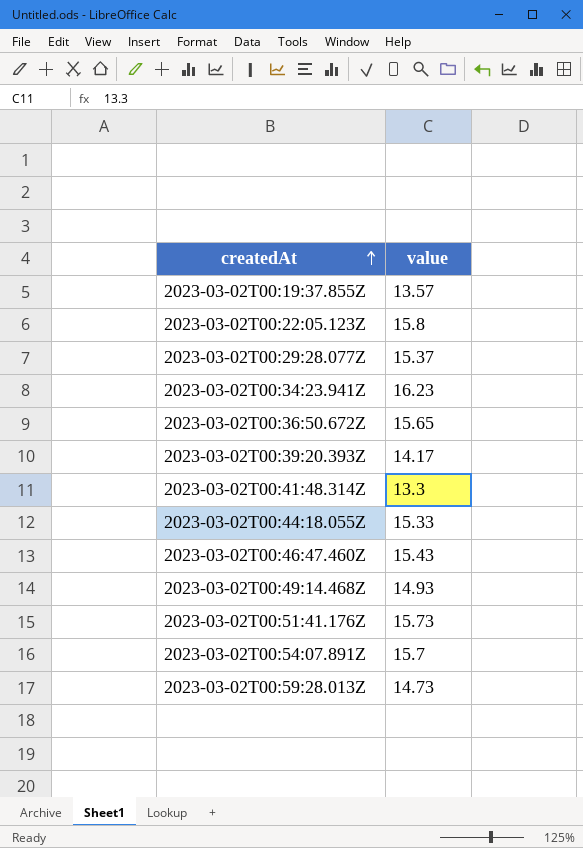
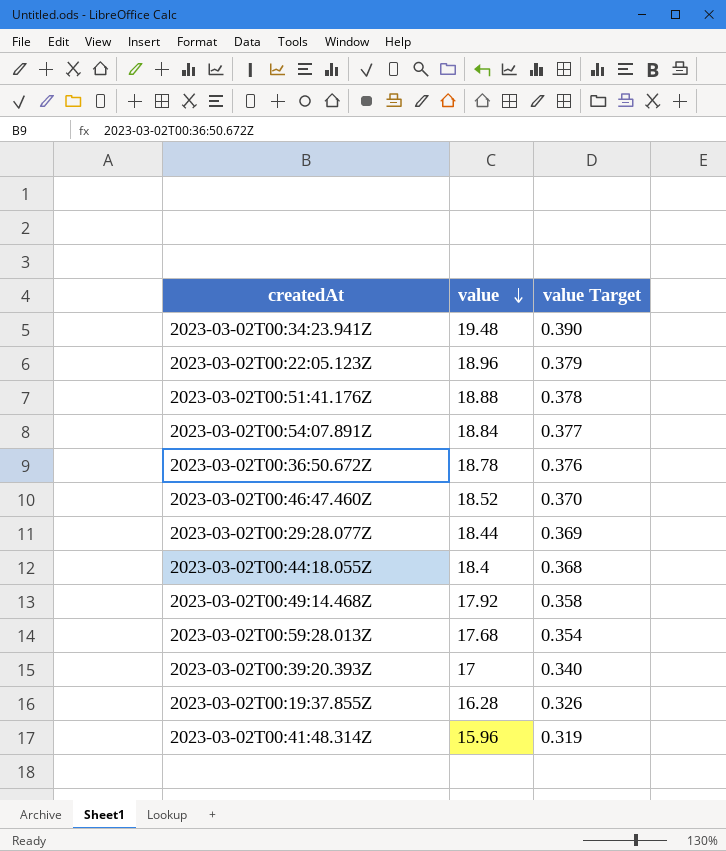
row order: createdAt ascending -> value descending
column value Target | formula: none -> [value] * 0.02
2023-03-02T00:34:23.941Z | value: 16.23 -> 19.48
2023-03-02T00:22:05.123Z | value: 15.8 -> 18.96
2023-03-02T00:51:41.176Z | value: 15.73 -> 18.88
2023-03-02T00:54:07.891Z | value: 15.7 -> 18.84
2023-03-02T00:36:50.672Z | value: 15.65 -> 18.78
2023-03-02T00:46:47.460Z | value: 15.43 -> 18.52
2023-03-02T00:29:28.077Z | value: 15.37 -> 18.44
2023-03-02T00:44:18.055Z | value: 15.33 -> 18.4
2023-03-02T00:49:14.468Z | value: 14.93 -> 17.92
2023-03-02T00:59:28.013Z | value: 14.73 -> 17.68
2023-03-02T00:39:20.393Z | value: 14.17 -> 17
2023-03-02T00:19:37.855Z | value: 13.57 -> 16.28
2023-03-02T00:41:48.314Z | value: 13.3 -> 15.96

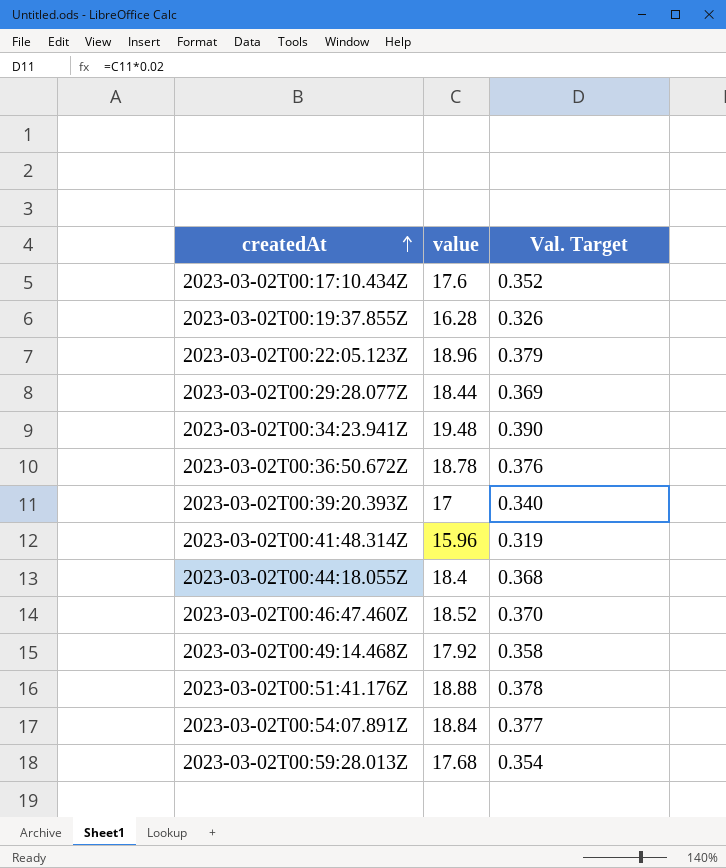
row order: value descending -> createdAt ascending
column name: value Target -> Val. Target
row 2023-03-02T00:17:10.434Z: none -> 17.6 | 0.352

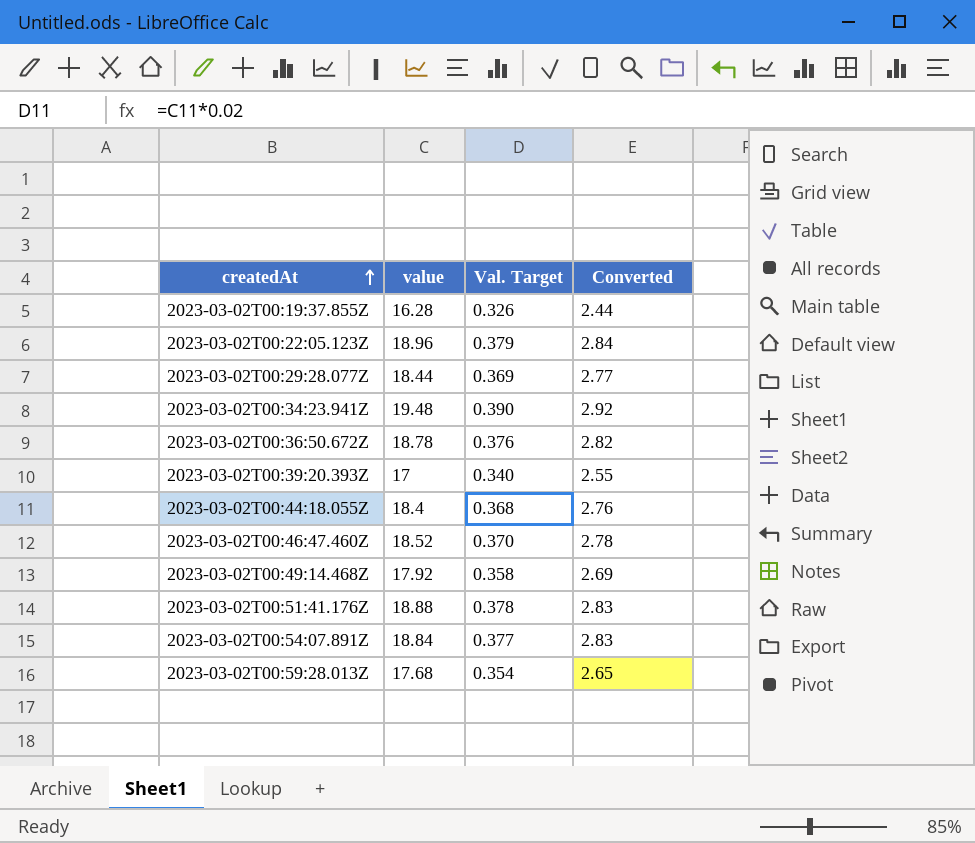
column Converted | formula: none -> [value] * 0.15
row 2023-03-02T00:17:10.434Z: 17.6 | 0.352 -> none
row 2023-03-02T00:41:48.314Z: 15.96 | 0.319 -> none

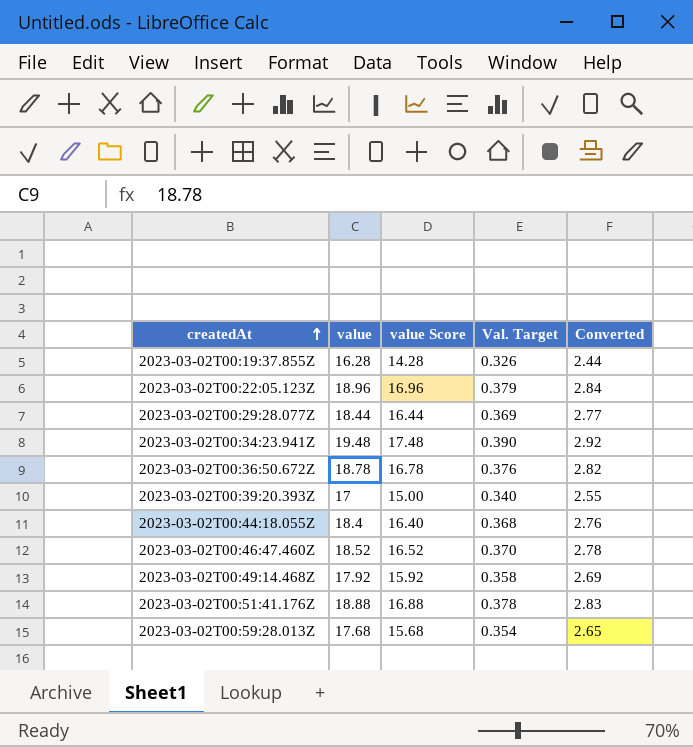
column value Score | formula: none -> [value] - 2
row 2023-03-02T00:54:07.891Z: 18.84 | 0.377 | 2.83 -> none

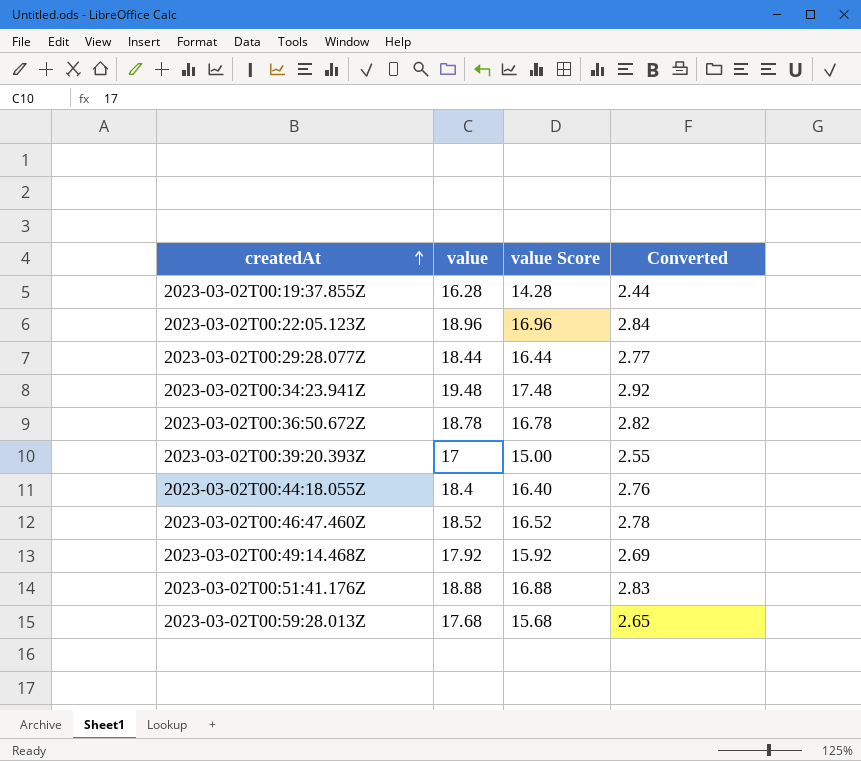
column Val. Target | formula: [value] * 0.02 -> none

